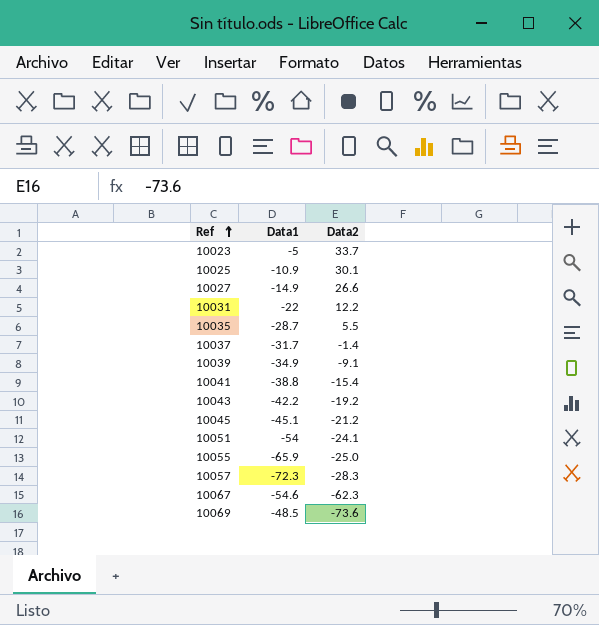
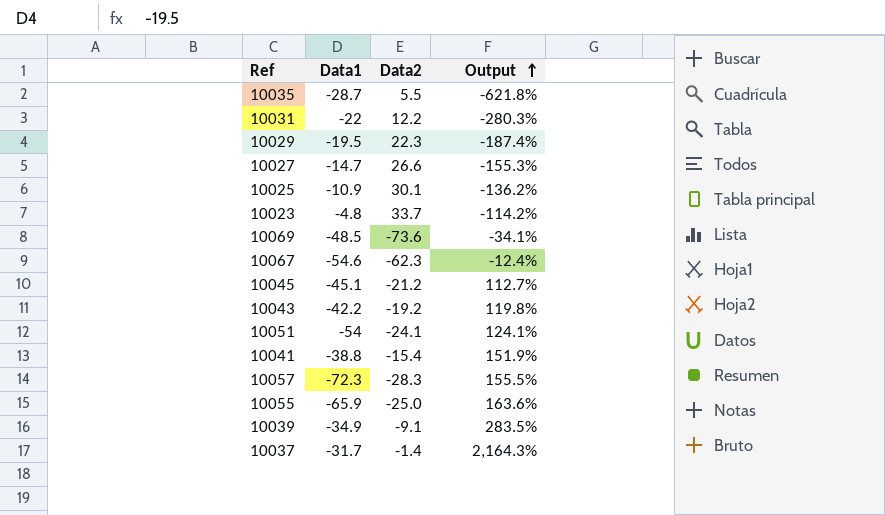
row order: Ref ascending -> Output ascending
column Output | formula: none -> ([Data1] - [Data2]) / [Data2]
row 10029: none -> -19.5 | 22.3 | -187.4%
10027 | Data1: -14.9 -> -14.7
10023 | Data1: -5 -> -4.8

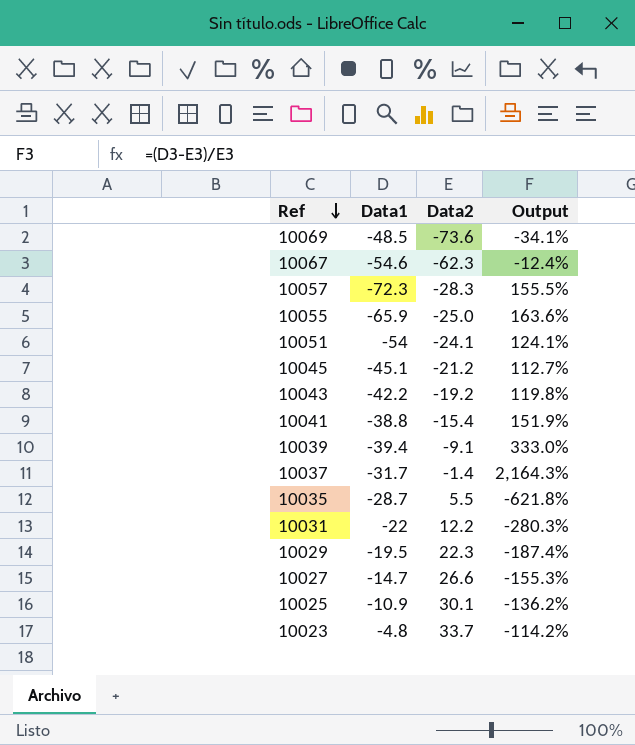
row order: Output ascending -> Ref descending
10039 | Data1: -34.9 -> -39.4
10039 | Output: 283.5% -> 333.0%

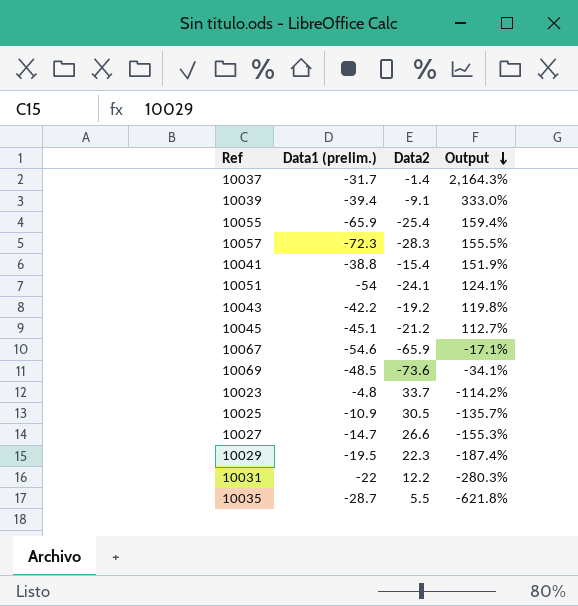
row order: Ref descending -> Output descending
column name: Data1 -> Data1 (prelim.)
10055 | Data2: -25.0 -> -25.4
10055 | Output: 163.6% -> 159.4%
10067 | Data2: -62.3 -> -65.9
10067 | Output: -12.4% -> -17.1%
10025 | Data2: 30.1 -> 30.5
10025 | Output: -136.2% -> -135.7%

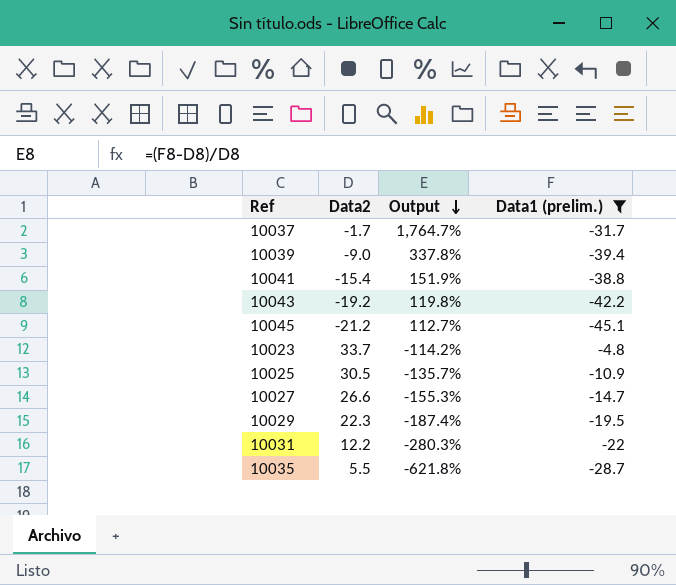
filter: none -> Data1 (prelim.) >= -45.1
column Data1 (prelim.) | position: 2 -> 4
10037 | Data2: -1.4 -> -1.7
10037 | Output: 2,164.3% -> 1,764.7%
10039 | Data2: -9.1 -> -9.0
10039 | Output: 333.0% -> 337.8%

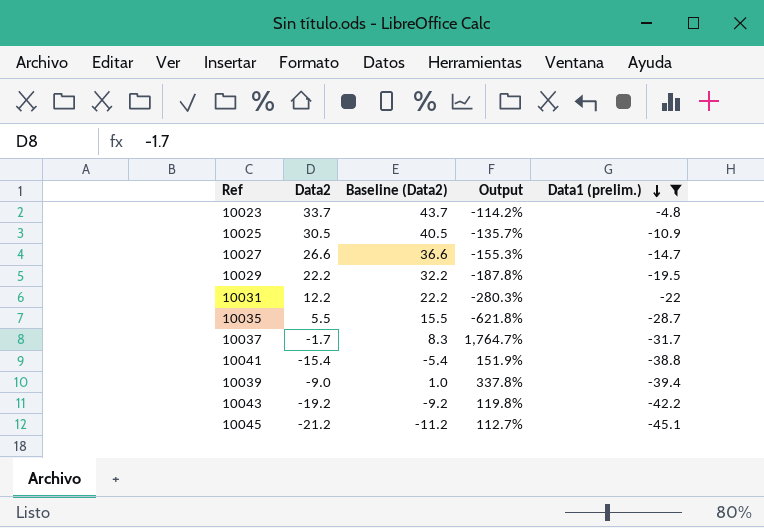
row order: Output descending -> Data1 (prelim.) descending
column Baseline (Data2) | formula: none -> [Data2] + 10
10029 | Data2: 22.3 -> 22.2
10029 | Output: -187.4% -> -187.8%

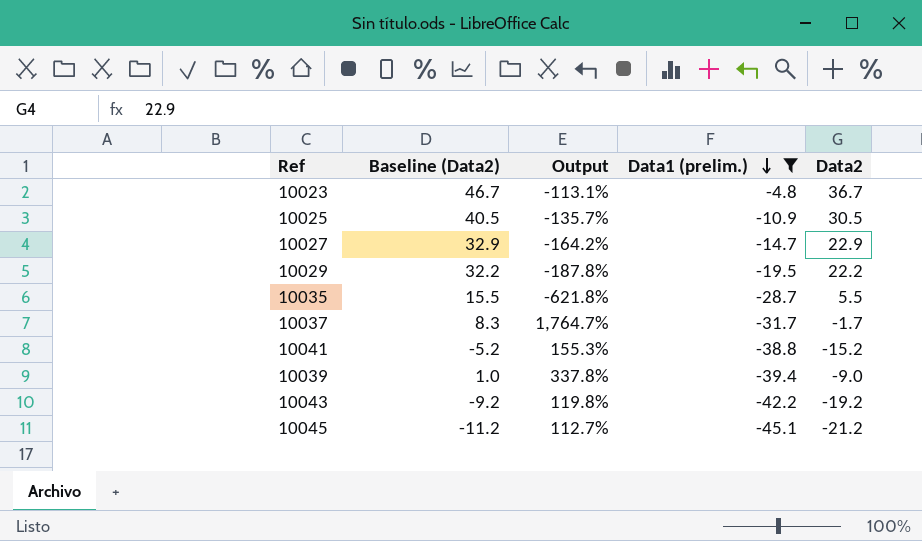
column Data2 | position: 2 -> 5
row 10031: 12.2 | 22.2 | -280.3% | -22 -> none
10023 | Baseline (Data2): 43.7 -> 46.7
10023 | Output: -114.2% -> -113.1%
10023 | Data2: 33.7 -> 36.7
10027 | Baseline (Data2): 36.6 -> 32.9
10027 | Output: -155.3% -> -164.2%
10027 | Data2: 26.6 -> 22.9
10041 | Baseline (Data2): -5.4 -> -5.2
10041 | Output: 151.9% -> 155.3%
10041 | Data2: -15.4 -> -15.2

